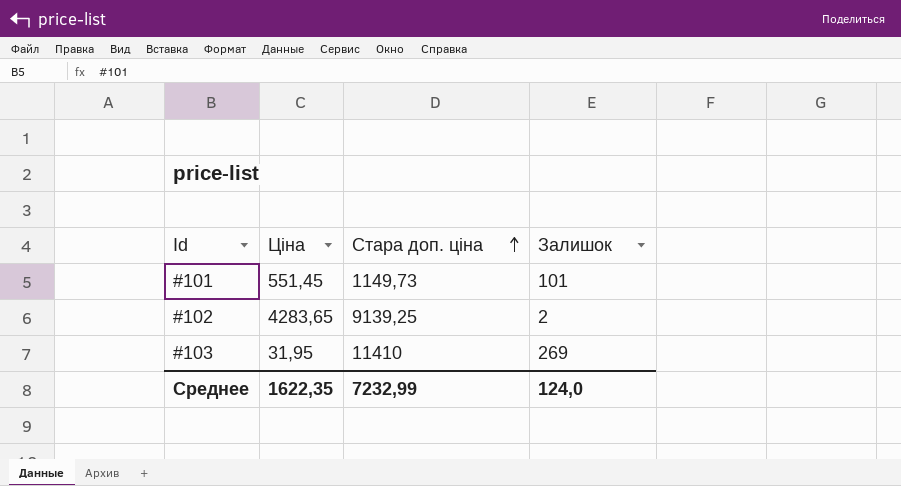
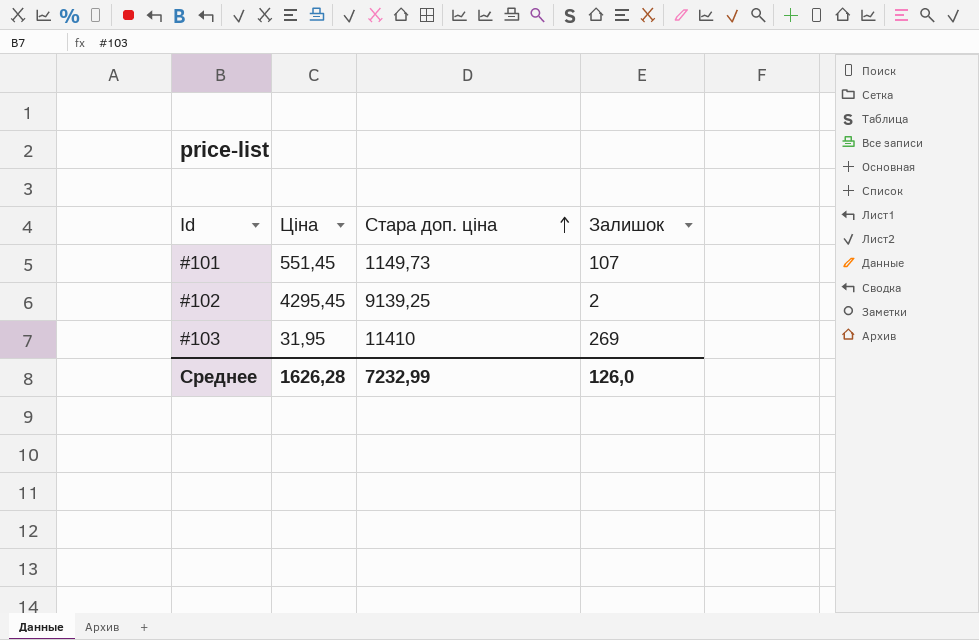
#101 | Залишок: 101 -> 107
#102 | Ціна: 4283,65 -> 4295,45
Среднее | Ціна: 1622,35 -> 1626,28
Среднее | Залишок: 124,0 -> 126,0

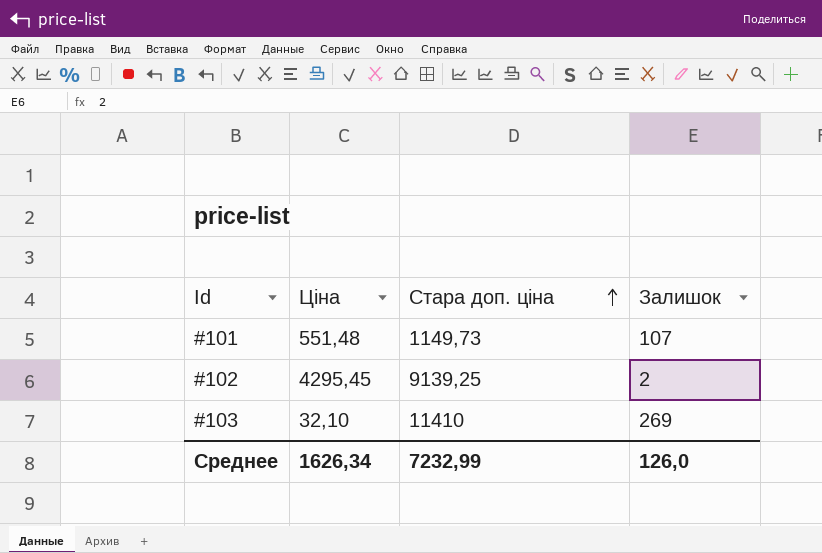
#101 | Ціна: 551,45 -> 551,48
#103 | Ціна: 31,95 -> 32,10
Среднее | Ціна: 1626,28 -> 1626,34

